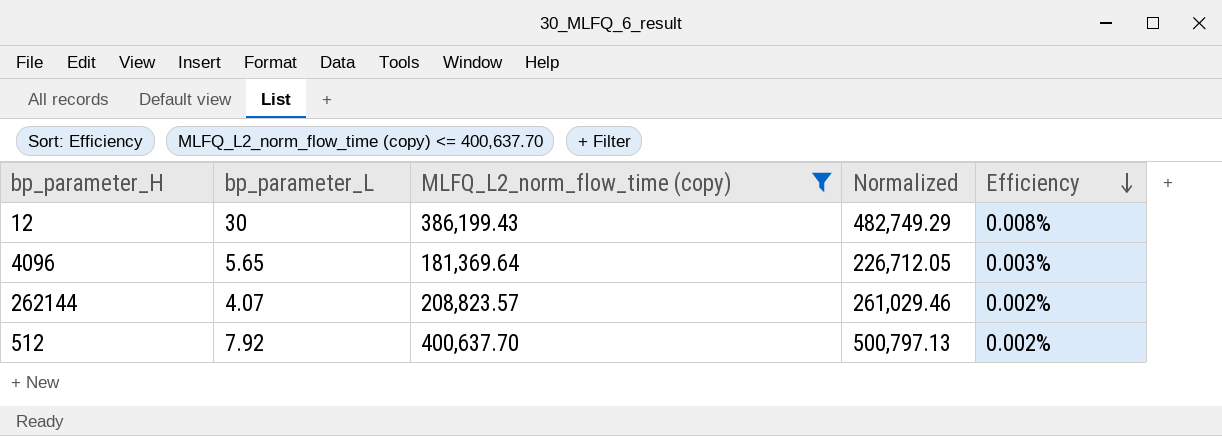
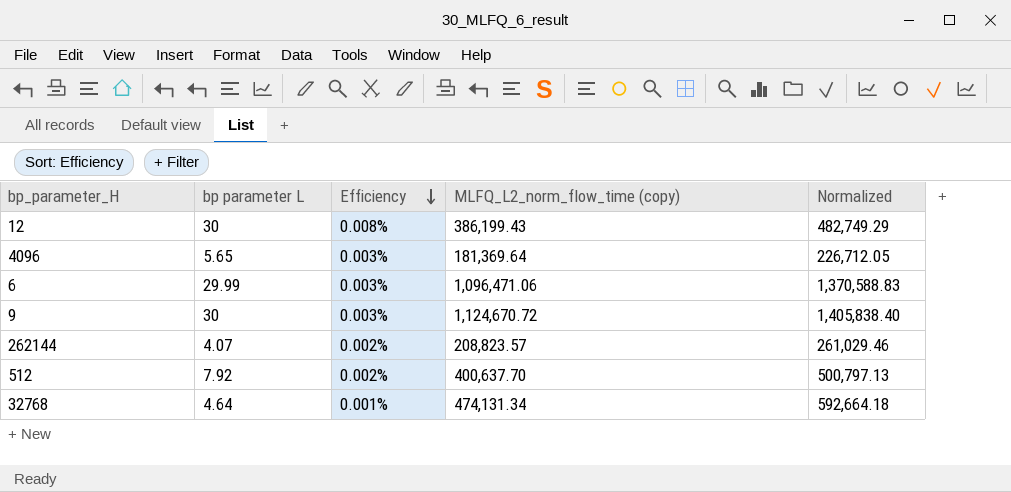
filter: MLFQ_L2_norm_flow_time (copy) <= 400,637.70 -> none
column name: bp_parameter_L -> bp parameter L
column Efficiency | position: 5 -> 3

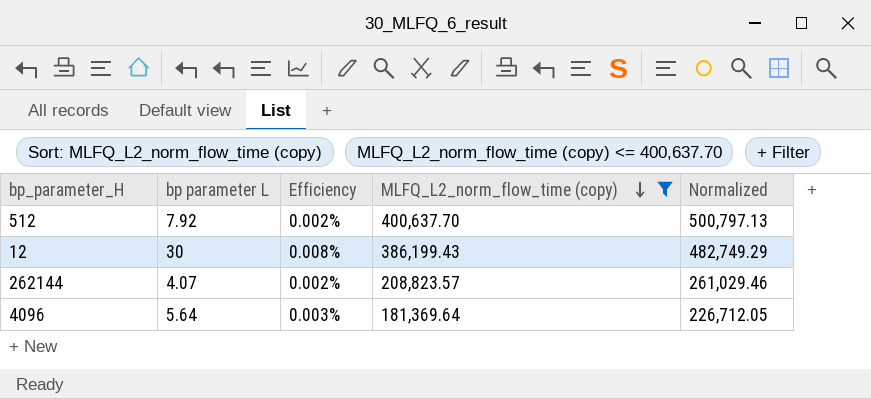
filter: none -> MLFQ_L2_norm_flow_time (copy) <= 400,637.70
row order: Efficiency descending -> MLFQ_L2_norm_flow_time (copy) descending
4096 | bp parameter L: 5.65 -> 5.64

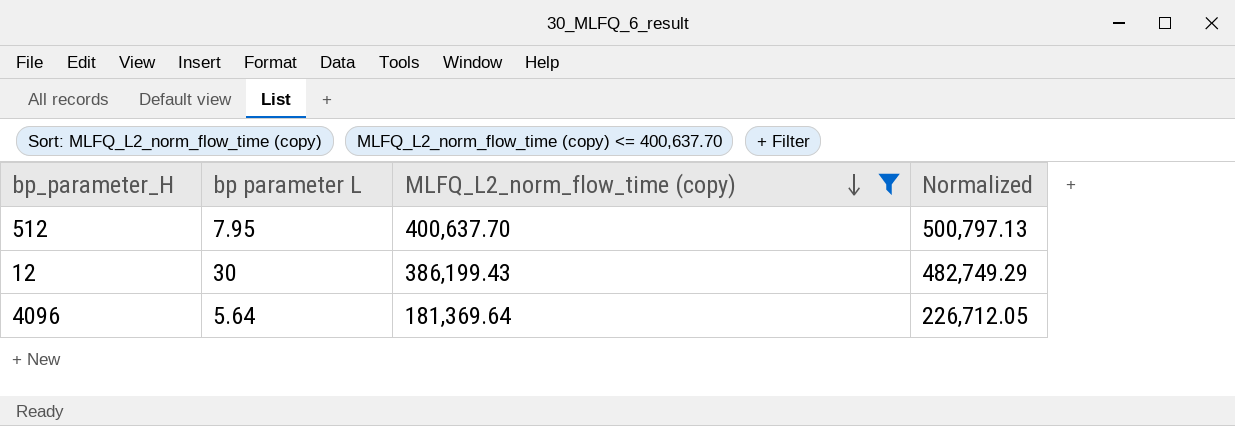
column Efficiency | formula: [bp parameter L] / [MLFQ_L2_norm_flow_time (copy)] -> none
row 262144: 4.07 | 0.002% | 208,823.57 | 261,029.46 -> none
512 | bp parameter L: 7.92 -> 7.95

